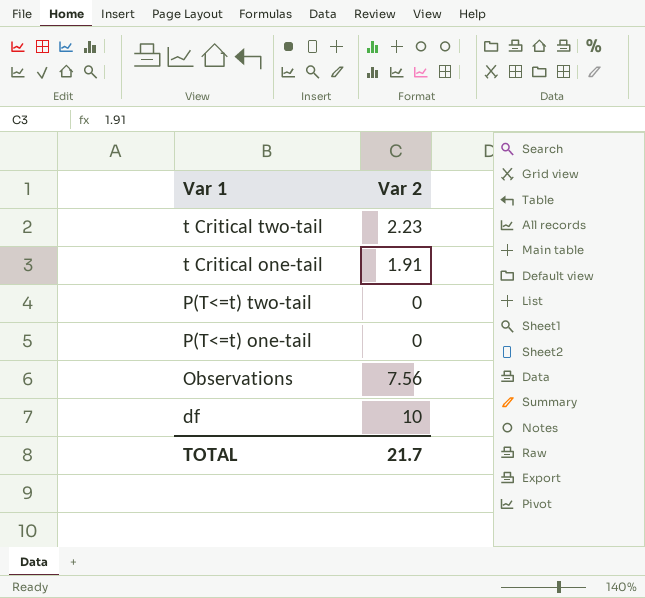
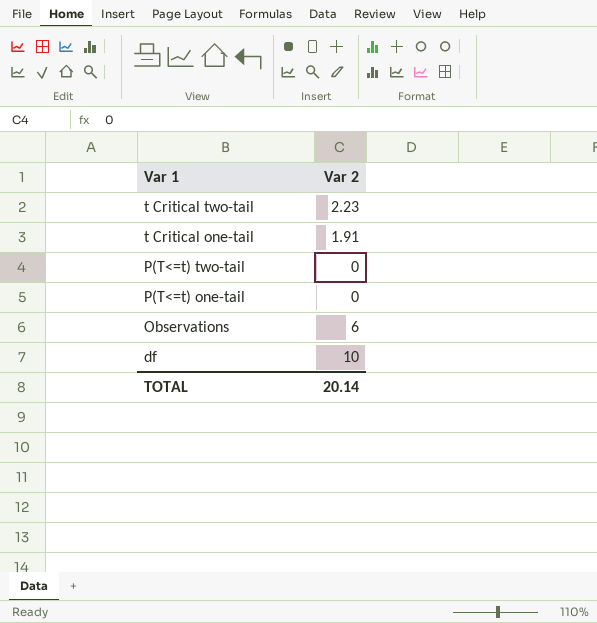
Observations | Var 2: 7.56 -> 6
TOTAL | Var 2: 21.7 -> 20.14

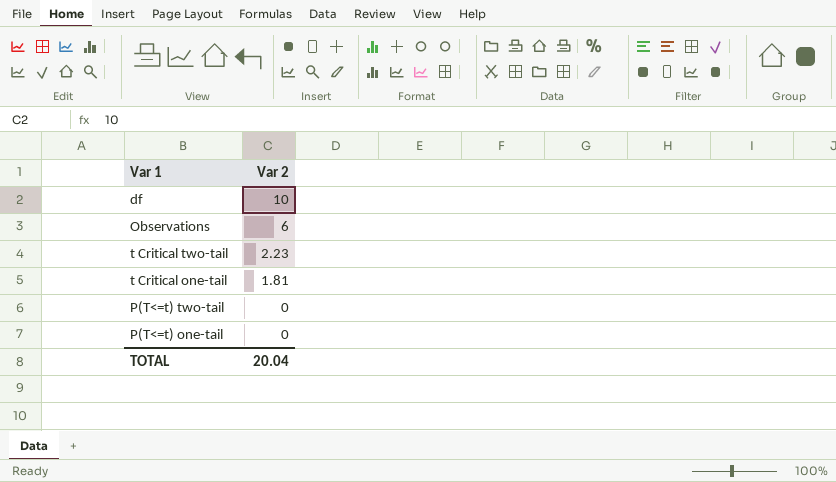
row order: Var 1 descending -> Var 2 descending
t Critical one-tail | Var 2: 1.91 -> 1.81
TOTAL | Var 2: 20.14 -> 20.04

